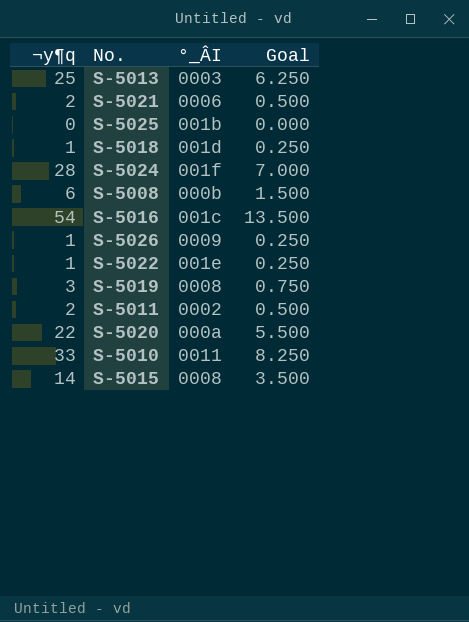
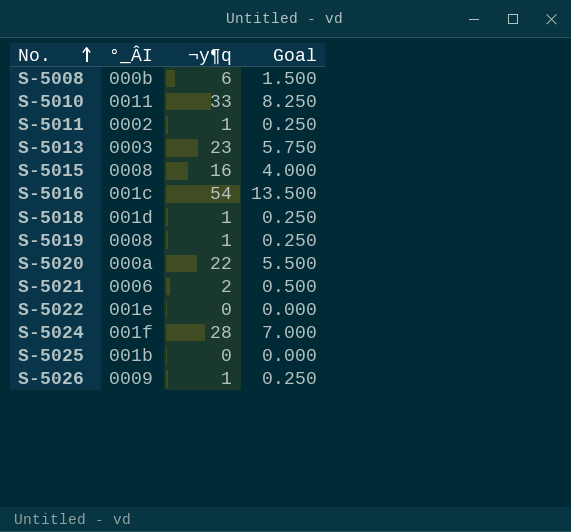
row order: none -> No. ascending
column ¬y¶q | position: 1 -> 3
S-5011 | ¬y¶q: 2 -> 1
S-5011 | Goal: 0.500 -> 0.250
S-5013 | ¬y¶q: 25 -> 23
S-5013 | Goal: 6.250 -> 5.750
S-5015 | ¬y¶q: 14 -> 16
S-5015 | Goal: 3.500 -> 4.000
S-5019 | ¬y¶q: 3 -> 1
S-5019 | Goal: 0.750 -> 0.250
S-5022 | ¬y¶q: 1 -> 0
S-5022 | Goal: 0.250 -> 0.000

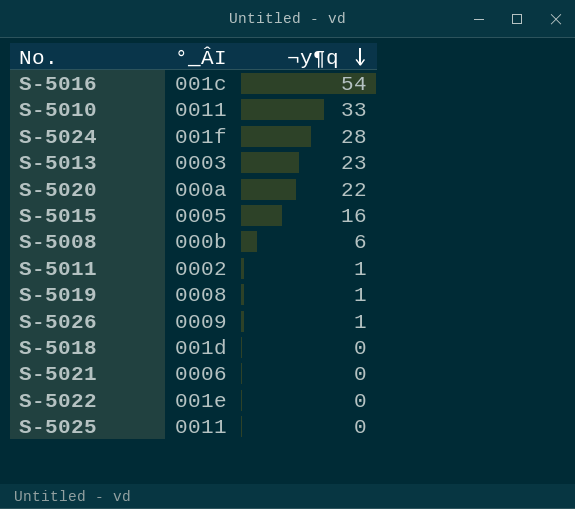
row order: No. ascending -> ¬y¶q descending
column Goal | formula: [¬y¶q] * 0.25 -> none
S-5015 | °_ÂI: 0008 -> 0005
S-5018 | ¬y¶q: 1 -> 0
S-5021 | ¬y¶q: 2 -> 0
S-5025 | °_ÂI: 001b -> 0011

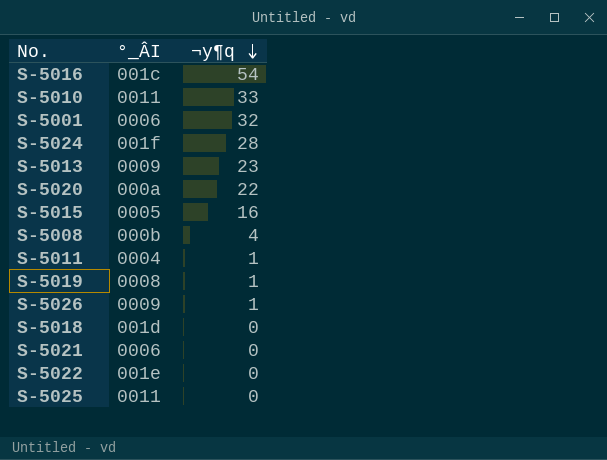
row S-5001: none -> 0006 | 32
S-5013 | °_ÂI: 0003 -> 0009
S-5008 | ¬y¶q: 6 -> 4
S-5011 | °_ÂI: 0002 -> 0004

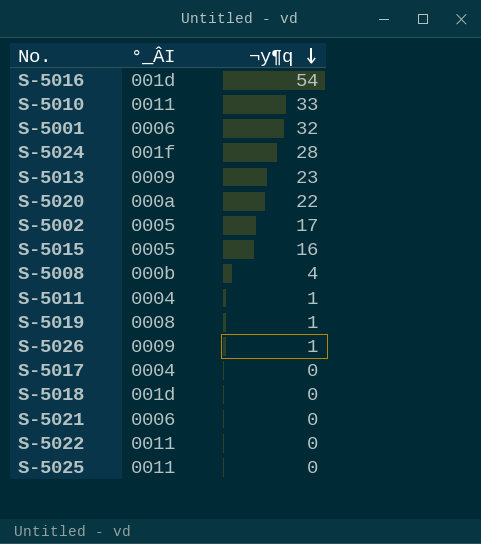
S-5016 | °_ÂI: 001c -> 001d
row S-5002: none -> 0005 | 17
row S-5017: none -> 0004 | 0
S-5022 | °_ÂI: 001e -> 0011

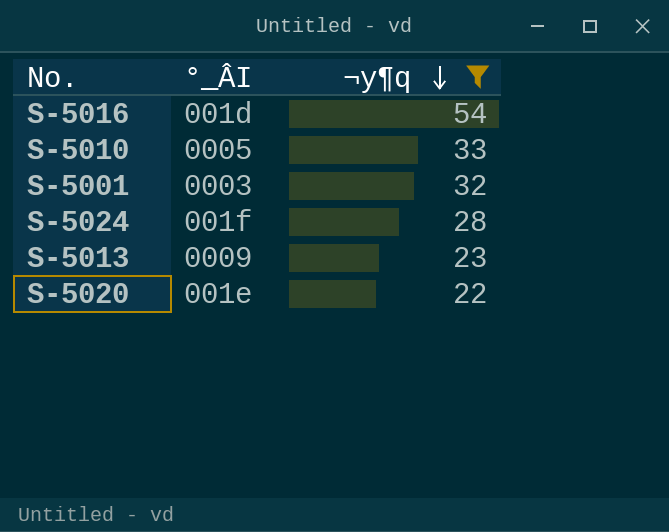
filter: none -> ¬y¶q >= 22
S-5010 | °_ÂI: 0011 -> 0005
S-5001 | °_ÂI: 0006 -> 0003
S-5020 | °_ÂI: 000a -> 001e

